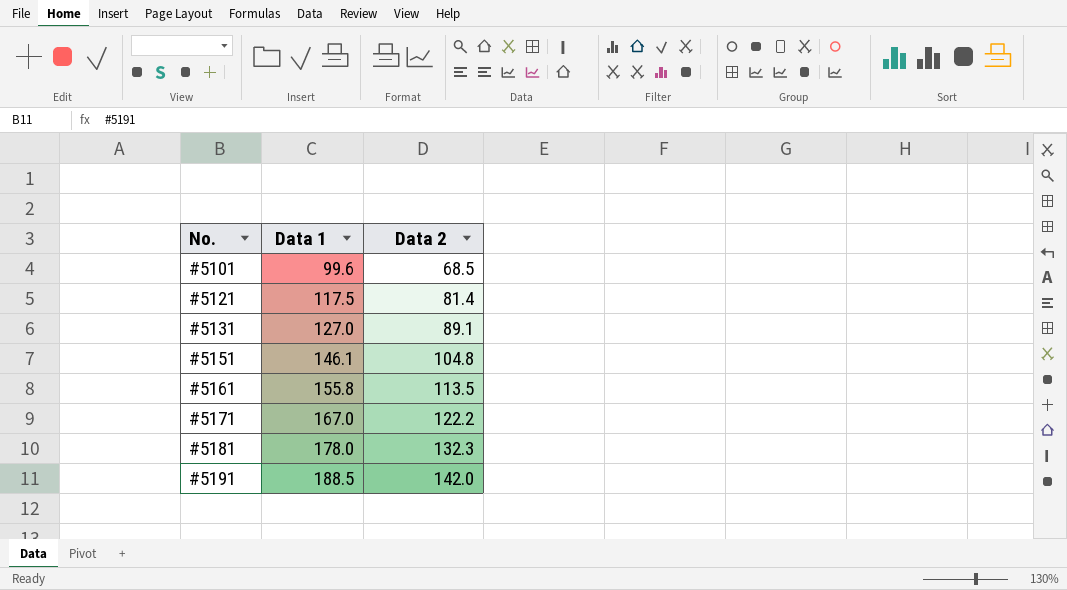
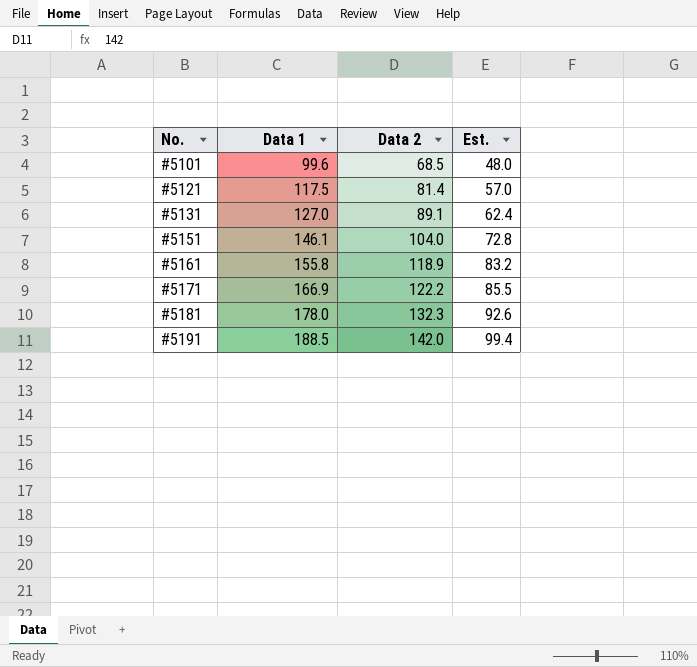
column Est. | formula: none -> [Data 2] * 0.7
#5151 | Data 2: 104.8 -> 104.0
#5161 | Data 2: 113.5 -> 118.9
#5171 | Data 1: 167.0 -> 166.9

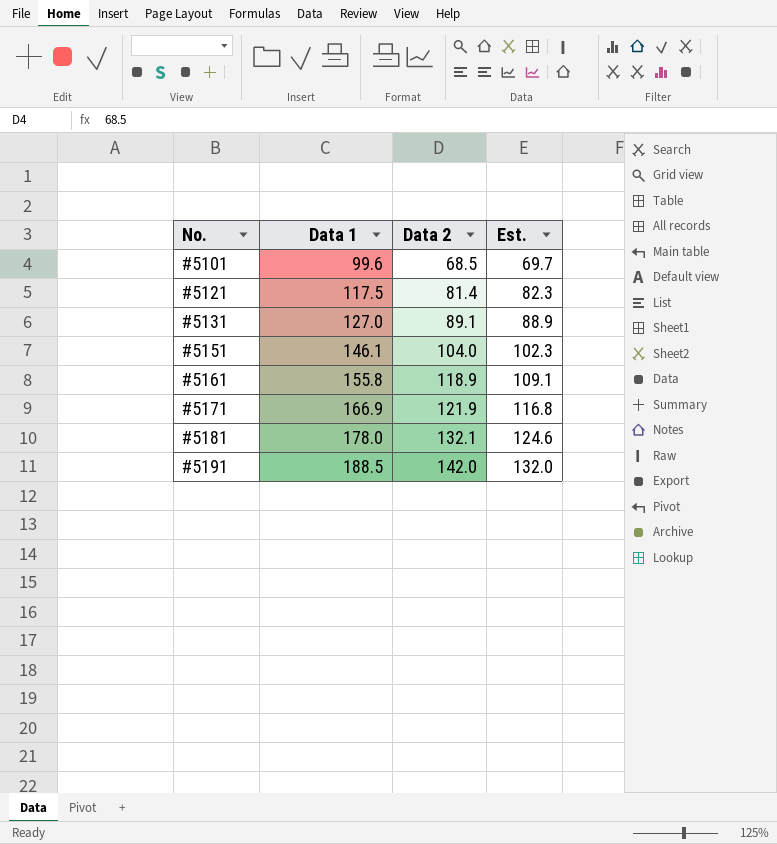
column Est. | formula: [Data 2] * 0.7 -> [Data 1] * 0.7
#5171 | Data 2: 122.2 -> 121.9
#5181 | Data 2: 132.3 -> 132.1

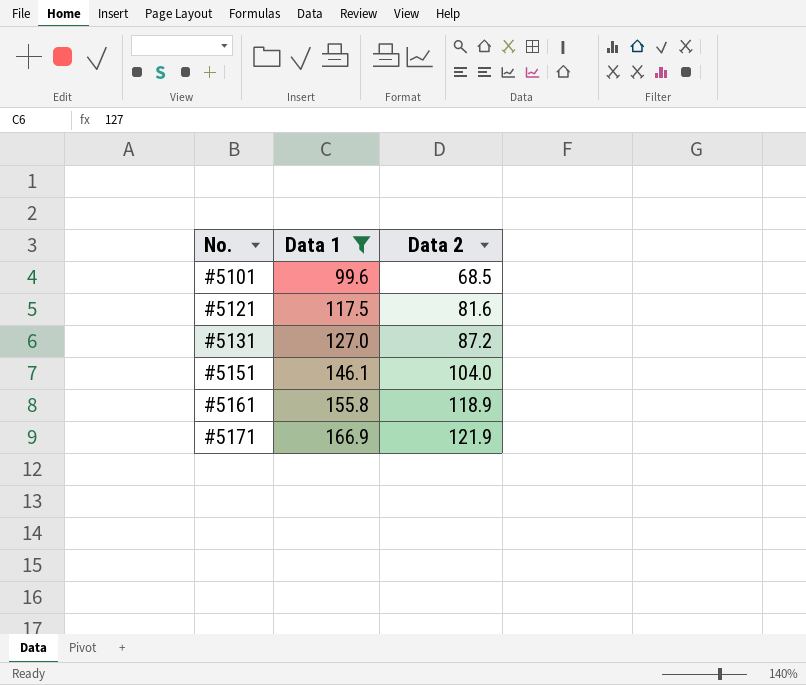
filter: none -> Data 1 <= 166.9
column Est. | formula: [Data 1] * 0.7 -> none
#5121 | Data 2: 81.4 -> 81.6
#5131 | Data 2: 89.1 -> 87.2

